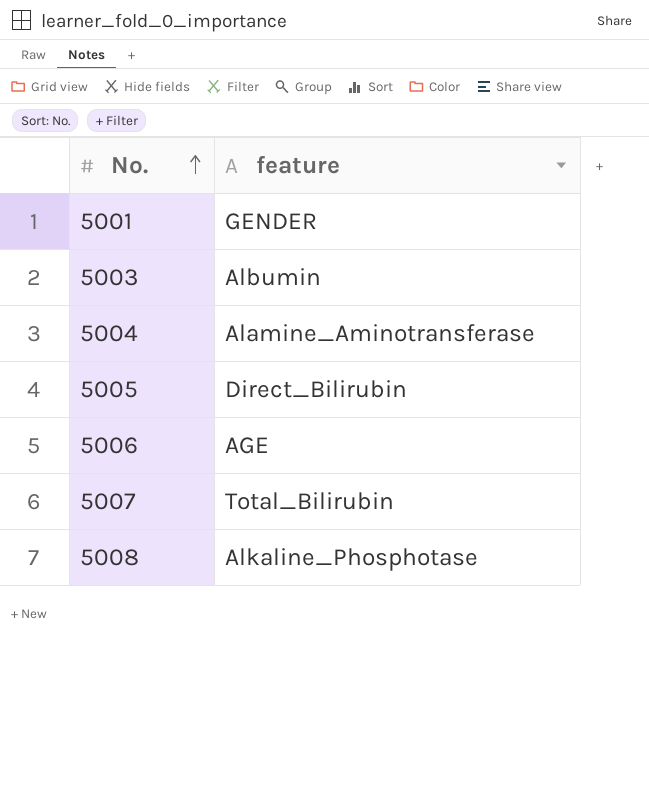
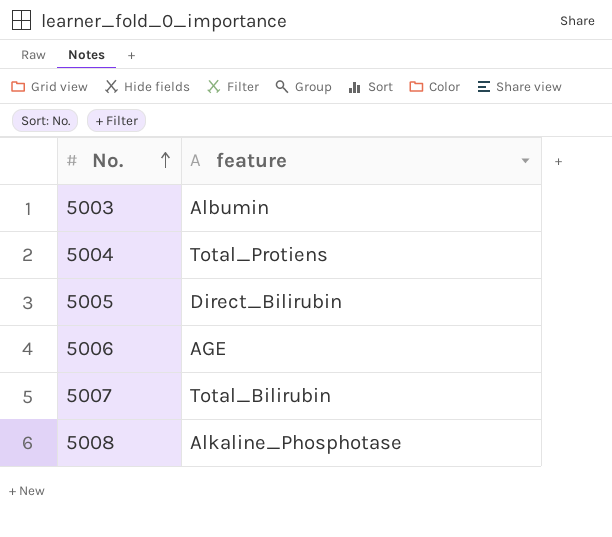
row 5001: GENDER -> none
5004 | feature: Alamine_Aminotransferase -> Total_Protiens

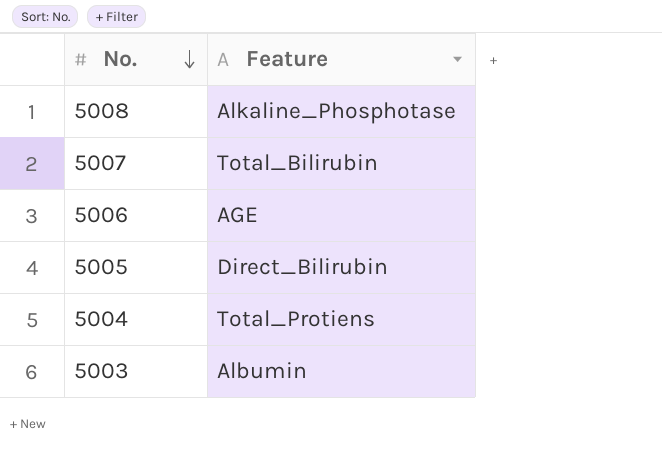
row order: No. ascending -> No. descending
column name: feature -> Feature

